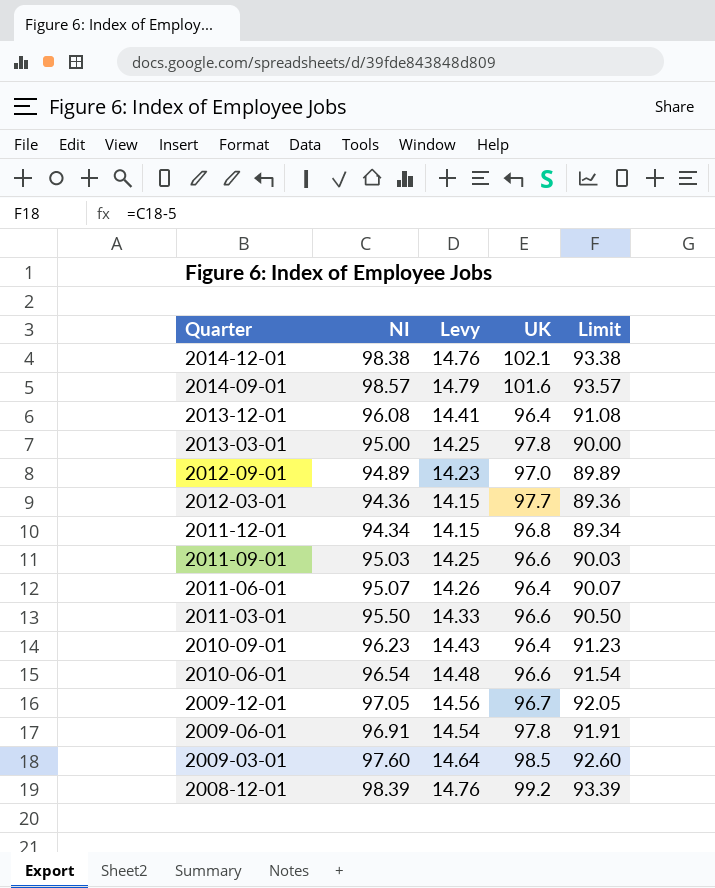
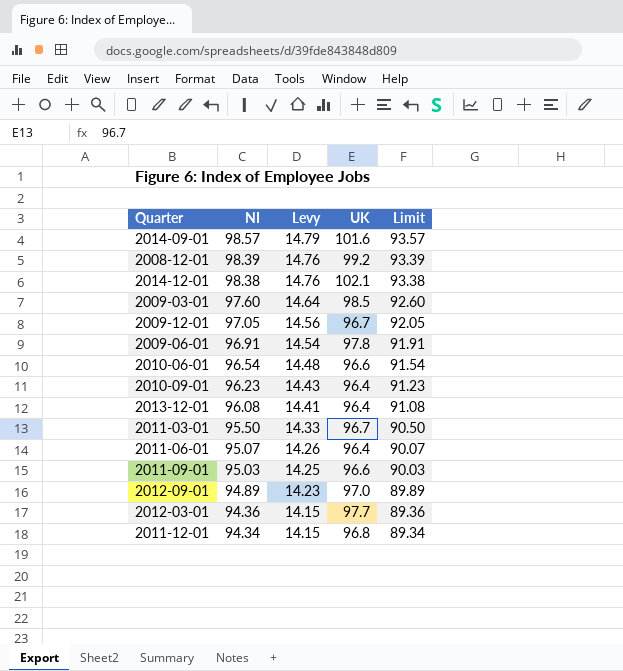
row order: Quarter descending -> NI descending
row 2013-03-01: 95.00 | 14.25 | 97.8 | 90.00 -> none
2011-03-01 | UK: 96.6 -> 96.7

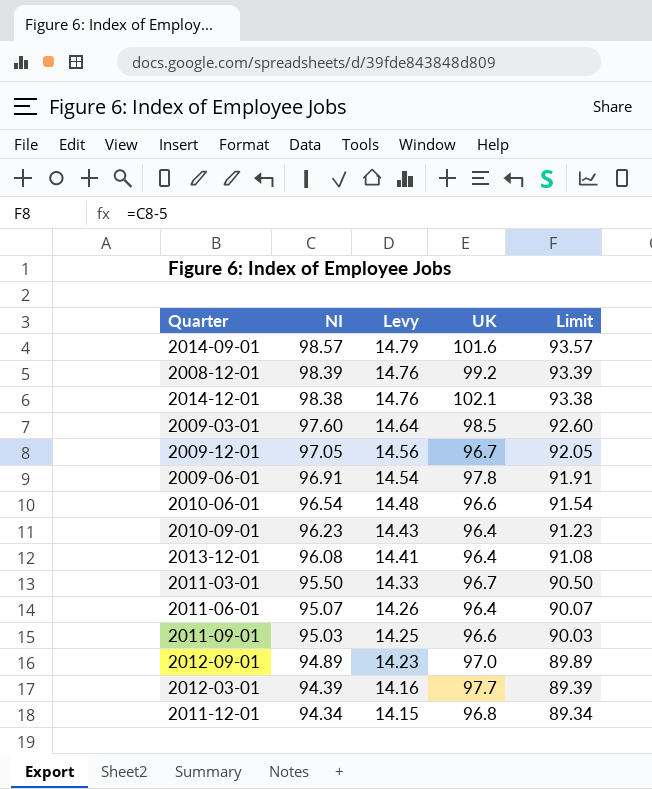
2012-03-01 | NI: 94.36 -> 94.39
2012-03-01 | Levy: 14.15 -> 14.16
2012-03-01 | Limit: 89.36 -> 89.39

